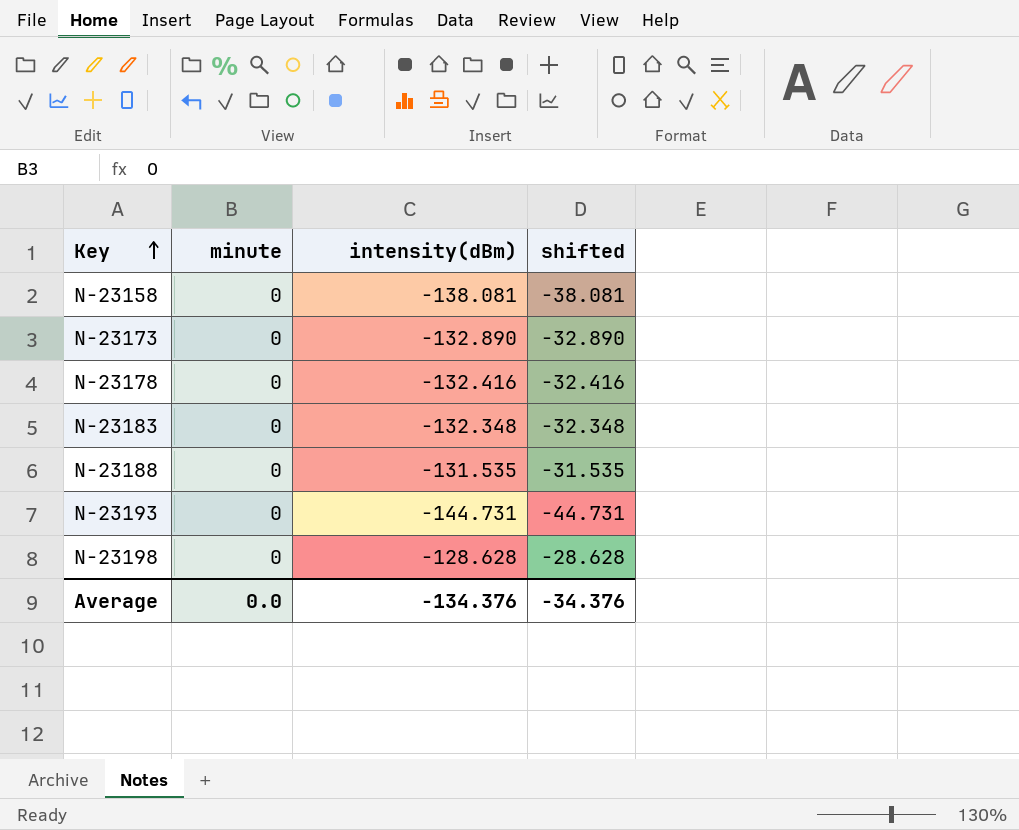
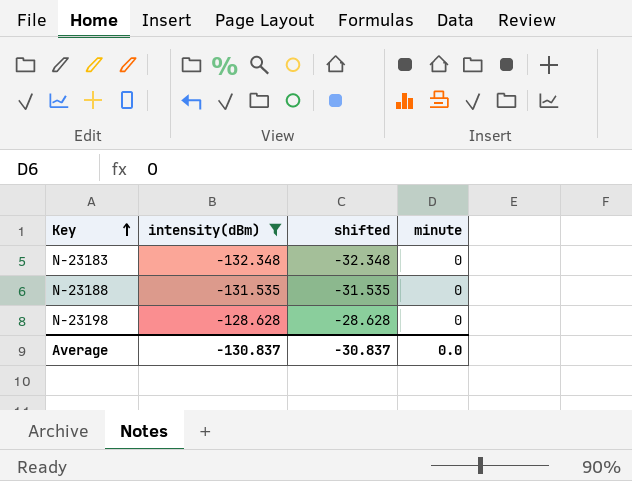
filter: none -> intensity(dBm) >= -132.348
column minute | position: 2 -> 4
Average | intensity(dBm): -134.376 -> -130.837
Average | shifted: -34.376 -> -30.837

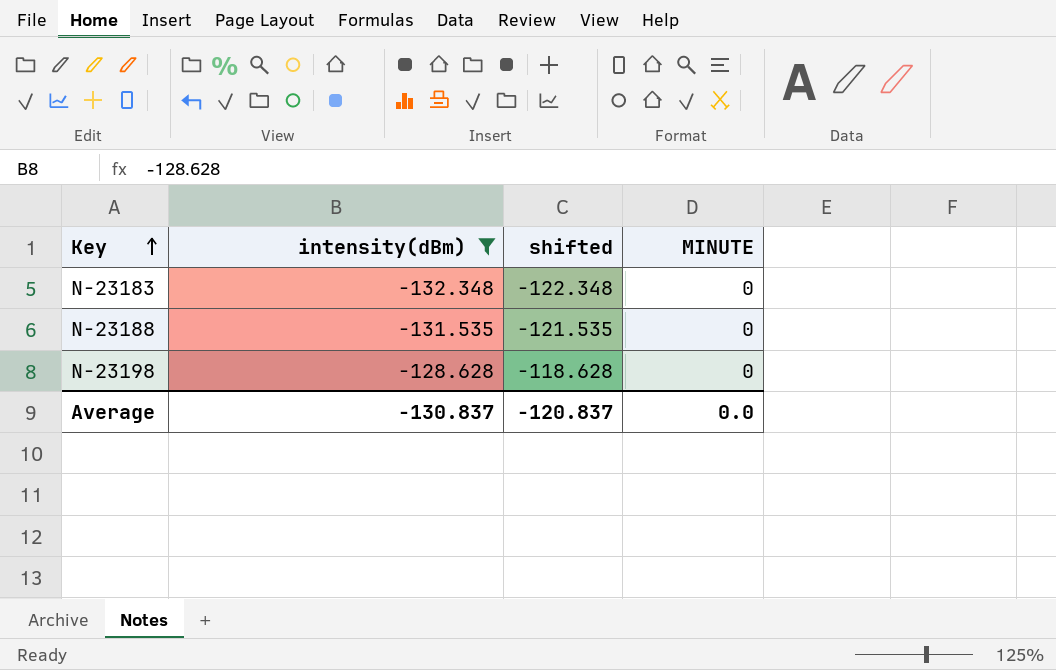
column shifted | formula: [intensity(dBm)] + 100 -> [intensity(dBm)] + 10
column name: minute -> MINUTE
Average | shifted: -30.837 -> -120.837

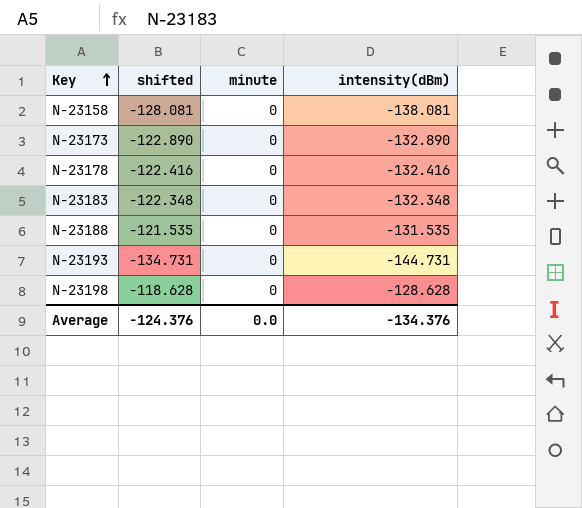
filter: intensity(dBm) >= -132.348 -> none
column name: MINUTE -> minute
column intensity(dBm) | position: 2 -> 4
Average | shifted: -120.837 -> -124.376
Average | intensity(dBm): -130.837 -> -134.376

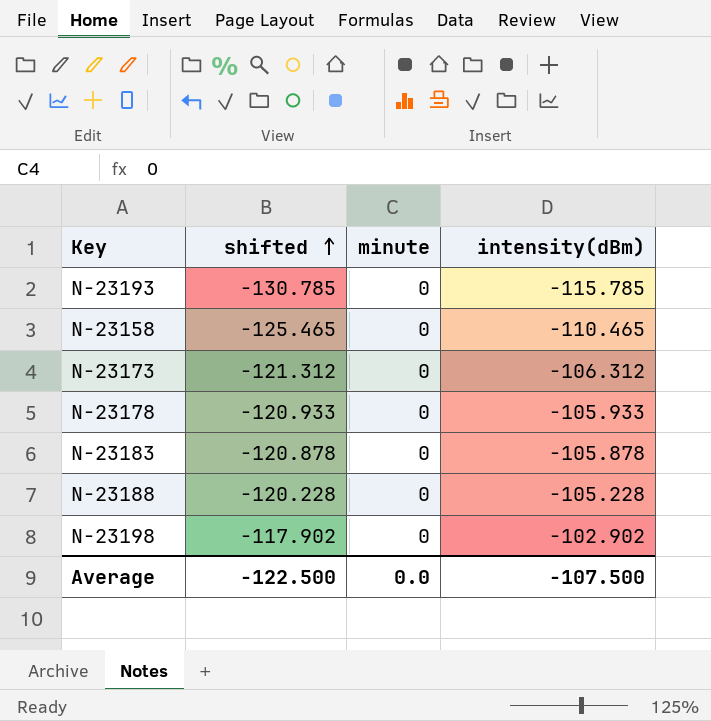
row order: Key ascending -> shifted ascending
column shifted | formula: [intensity(dBm)] + 10 -> [intensity(dBm)] - 15
N-23193 | intensity(dBm): -144.731 -> -115.785
N-23158 | intensity(dBm): -138.081 -> -110.465
N-23173 | intensity(dBm): -132.890 -> -106.312
N-23178 | intensity(dBm): -132.416 -> -105.933
N-23183 | intensity(dBm): -132.348 -> -105.878
N-23188 | intensity(dBm): -131.535 -> -105.228
N-23198 | intensity(dBm): -128.628 -> -102.902
Average | shifted: -124.376 -> -122.500
Average | intensity(dBm): -134.376 -> -107.500

